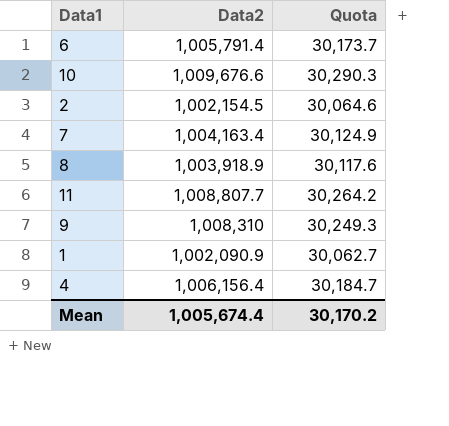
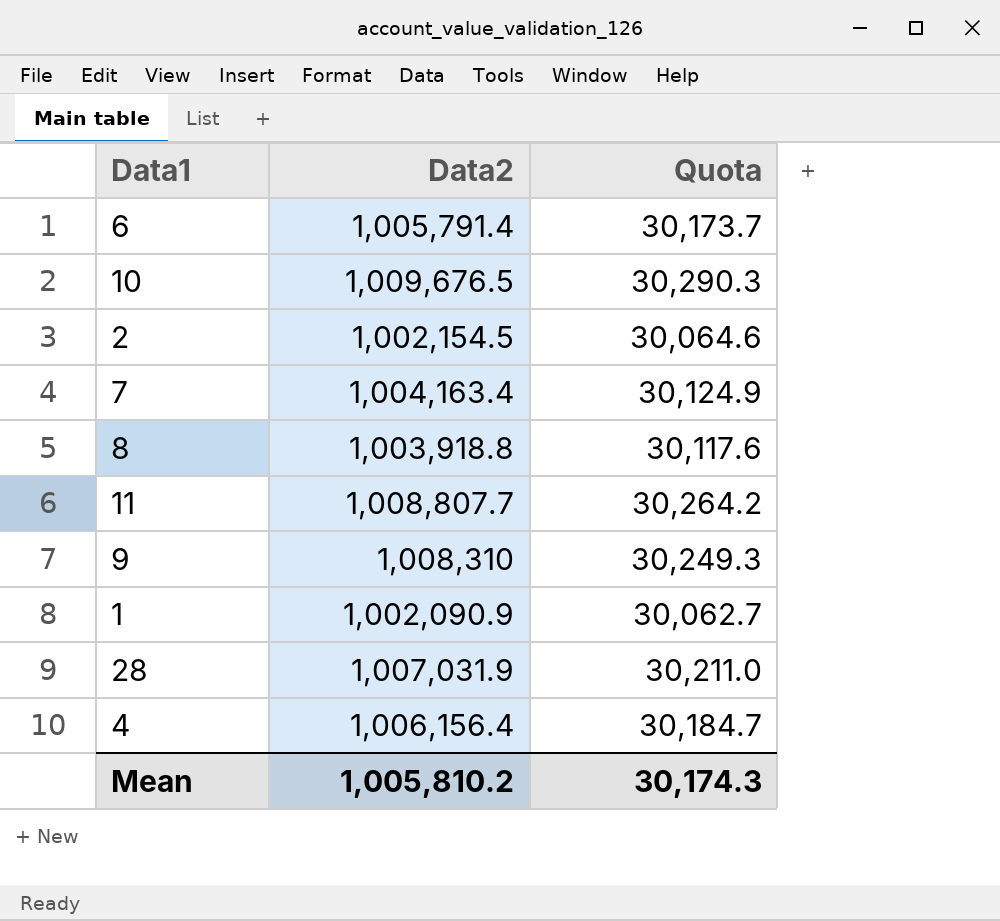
10 | Data2: 1,009,676.6 -> 1,009,676.5
8 | Data2: 1,003,918.9 -> 1,003,918.8
row 28: none -> 1,007,031.9 | 30,211.0
Mean | Data2: 1,005,674.4 -> 1,005,810.2
Mean | Quota: 30,170.2 -> 30,174.3

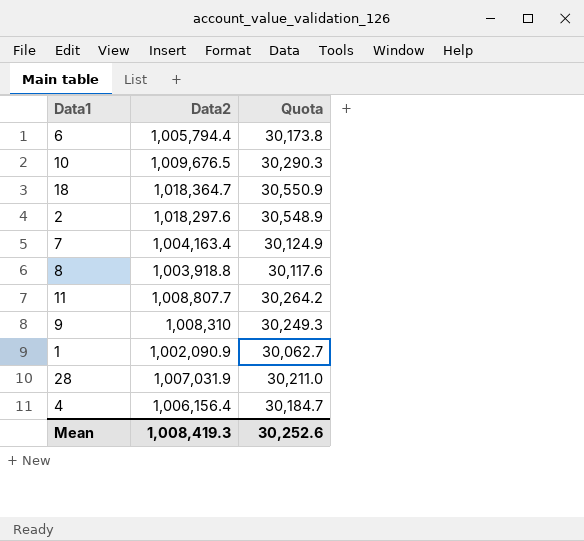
6 | Data2: 1,005,791.4 -> 1,005,794.4
6 | Quota: 30,173.7 -> 30,173.8
row 18: none -> 1,018,364.7 | 30,550.9
2 | Data2: 1,002,154.5 -> 1,018,297.6
2 | Quota: 30,064.6 -> 30,548.9
Mean | Data2: 1,005,810.2 -> 1,008,419.3
Mean | Quota: 30,174.3 -> 30,252.6

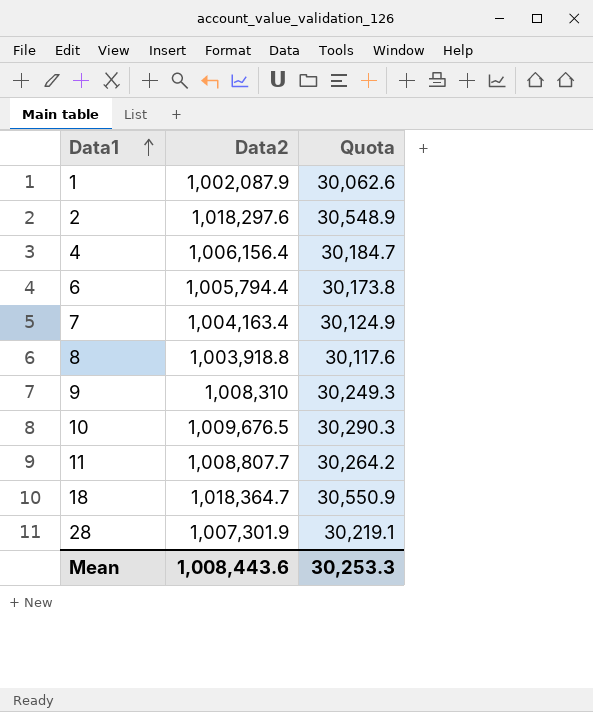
row order: none -> Data1 ascending
1 | Data2: 1,002,090.9 -> 1,002,087.9
1 | Quota: 30,062.7 -> 30,062.6
28 | Data2: 1,007,031.9 -> 1,007,301.9
28 | Quota: 30,211.0 -> 30,219.1
Mean | Data2: 1,008,419.3 -> 1,008,443.6
Mean | Quota: 30,252.6 -> 30,253.3

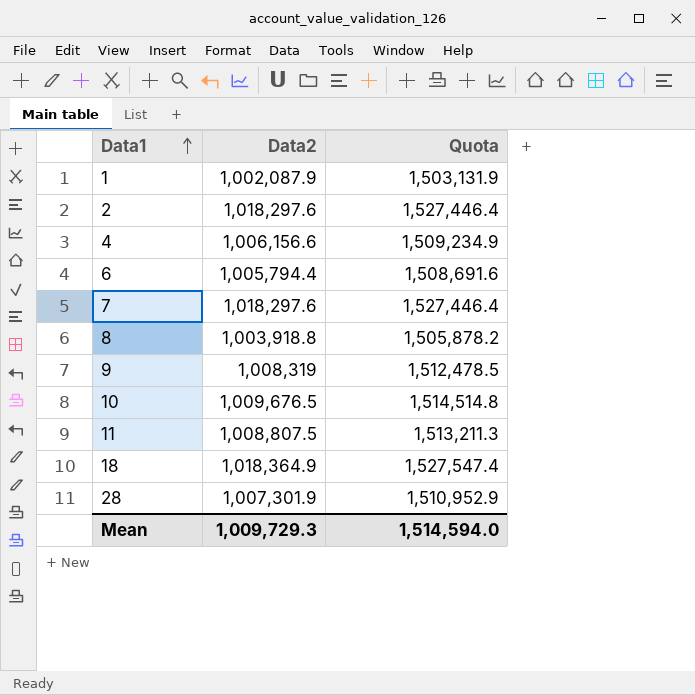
column Quota | formula: [Data2] * 0.03 -> [Data2] * 1.5
4 | Data2: 1,006,156.4 -> 1,006,156.6
7 | Data2: 1,004,163.4 -> 1,018,297.6
9 | Data2: 1,008,310 -> 1,008,319
11 | Data2: 1,008,807.7 -> 1,008,807.5
18 | Data2: 1,018,364.7 -> 1,018,364.9
Mean | Data2: 1,008,443.6 -> 1,009,729.3
Mean | Quota: 30,253.3 -> 1,514,594.0

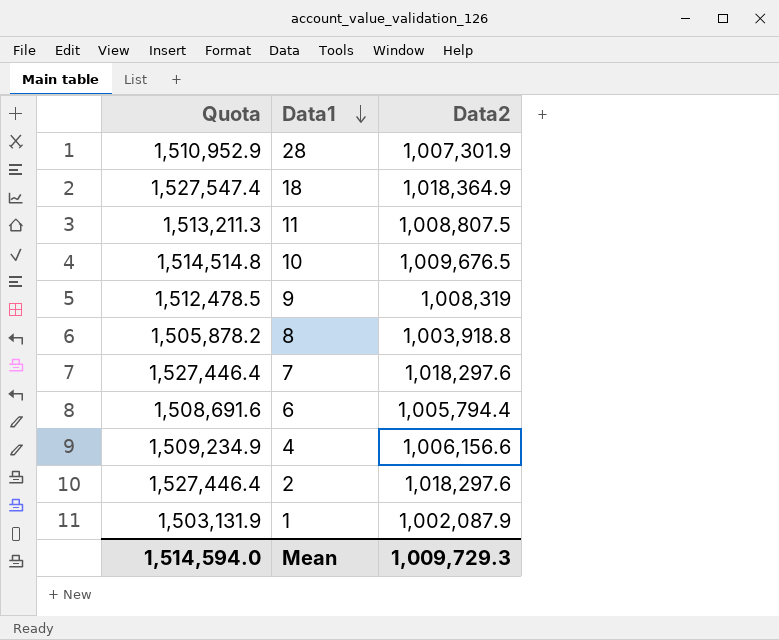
row order: Data1 ascending -> Data1 descending
column Quota | position: 3 -> 1

